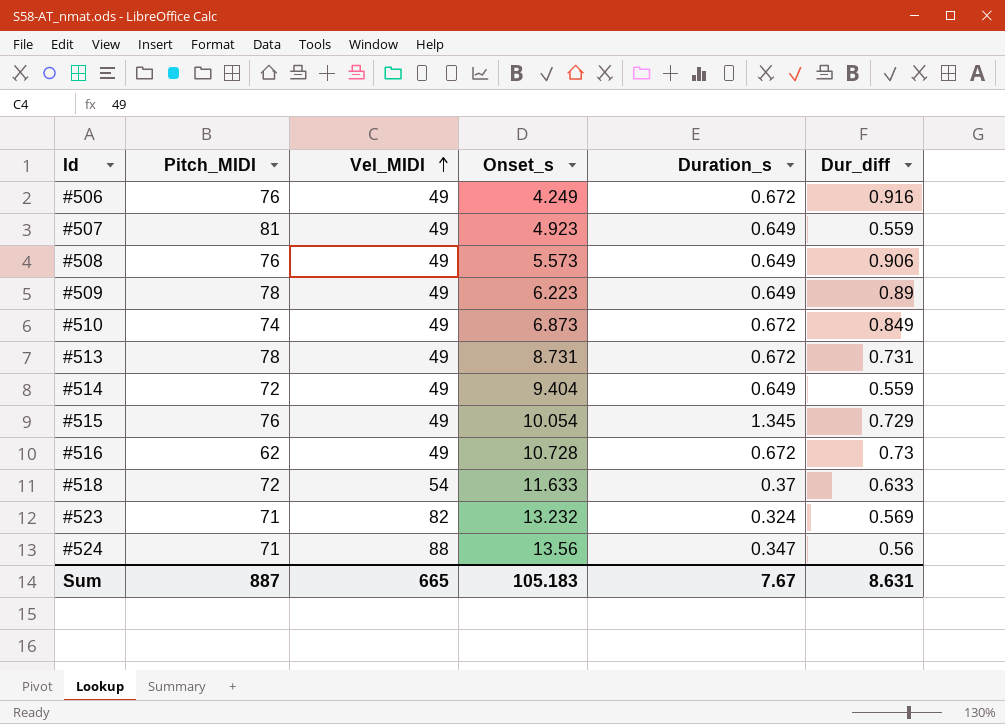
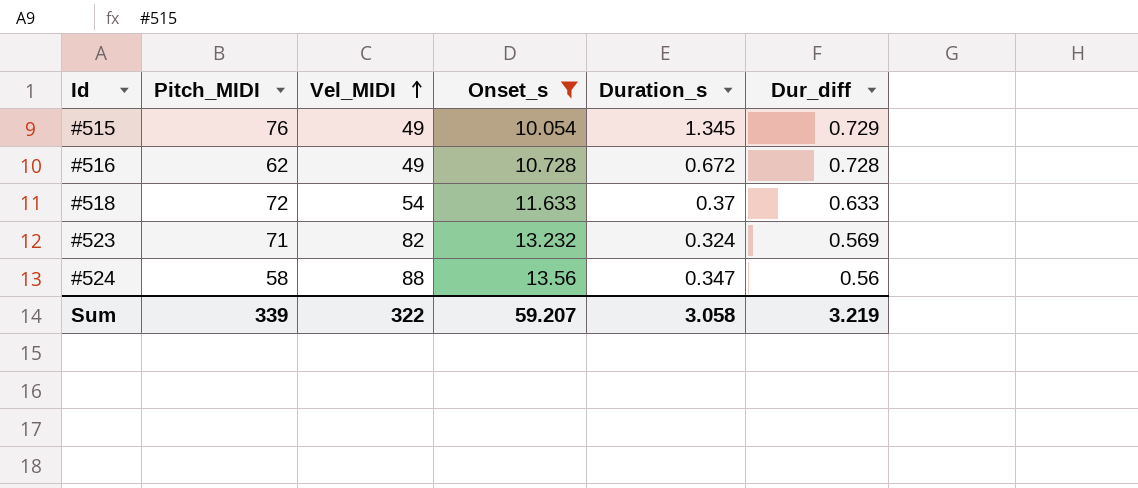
filter: none -> Onset_s >= 10.054
#516 | Dur_diff: 0.73 -> 0.728
#524 | Pitch_MIDI: 71 -> 58
Sum | Pitch_MIDI: 887 -> 339
Sum | Vel_MIDI: 665 -> 322
Sum | Onset_s: 105.183 -> 59.207
Sum | Duration_s: 7.67 -> 3.058
Sum | Dur_diff: 8.631 -> 3.219

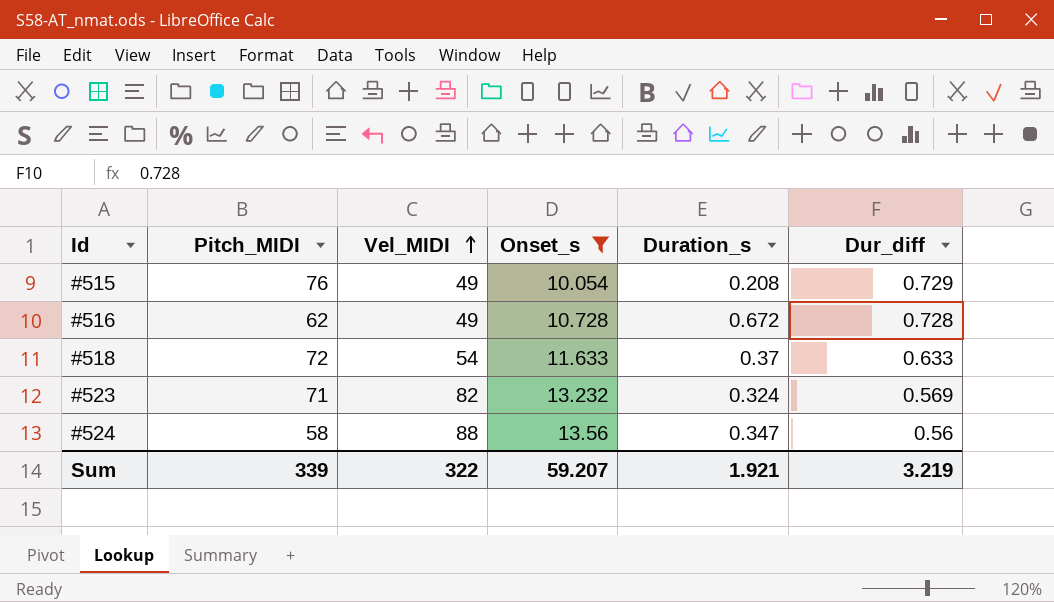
#515 | Duration_s: 1.345 -> 0.208
Sum | Duration_s: 3.058 -> 1.921

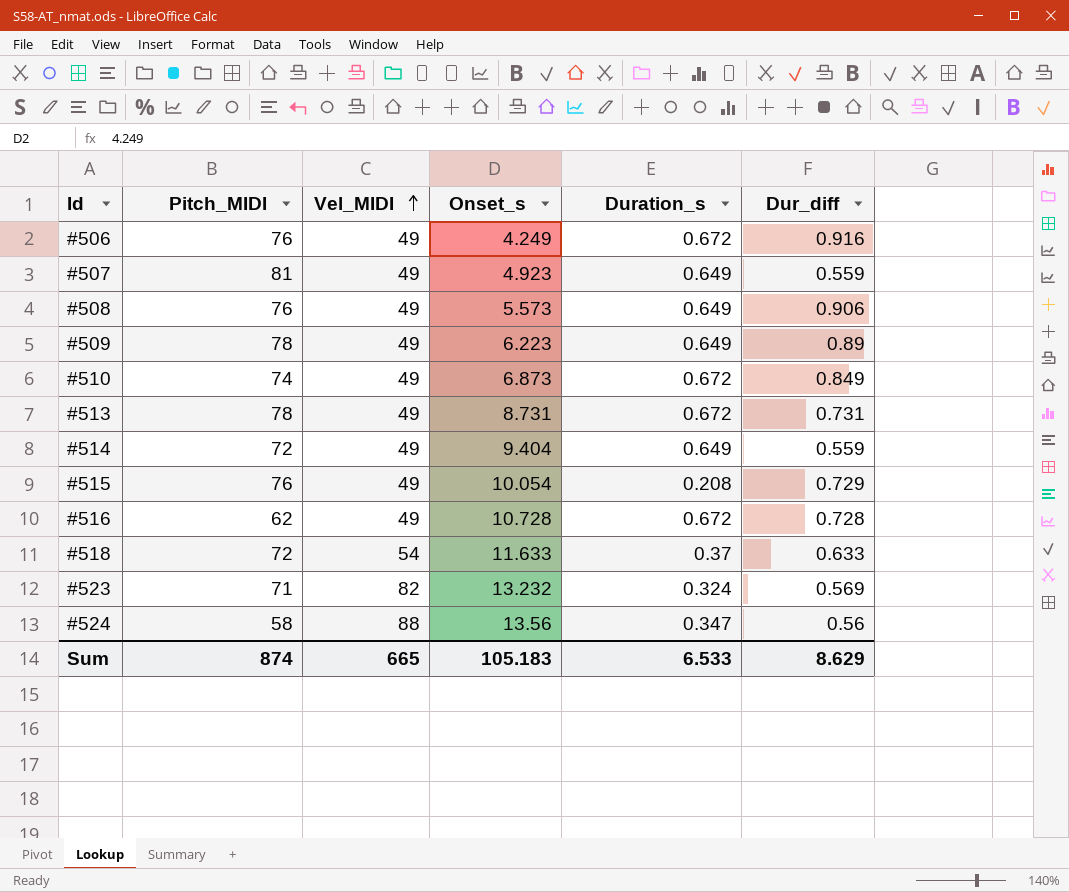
filter: Onset_s >= 10.054 -> none
Sum | Pitch_MIDI: 339 -> 874
Sum | Vel_MIDI: 322 -> 665
Sum | Onset_s: 59.207 -> 105.183
Sum | Duration_s: 1.921 -> 6.533
Sum | Dur_diff: 3.219 -> 8.629

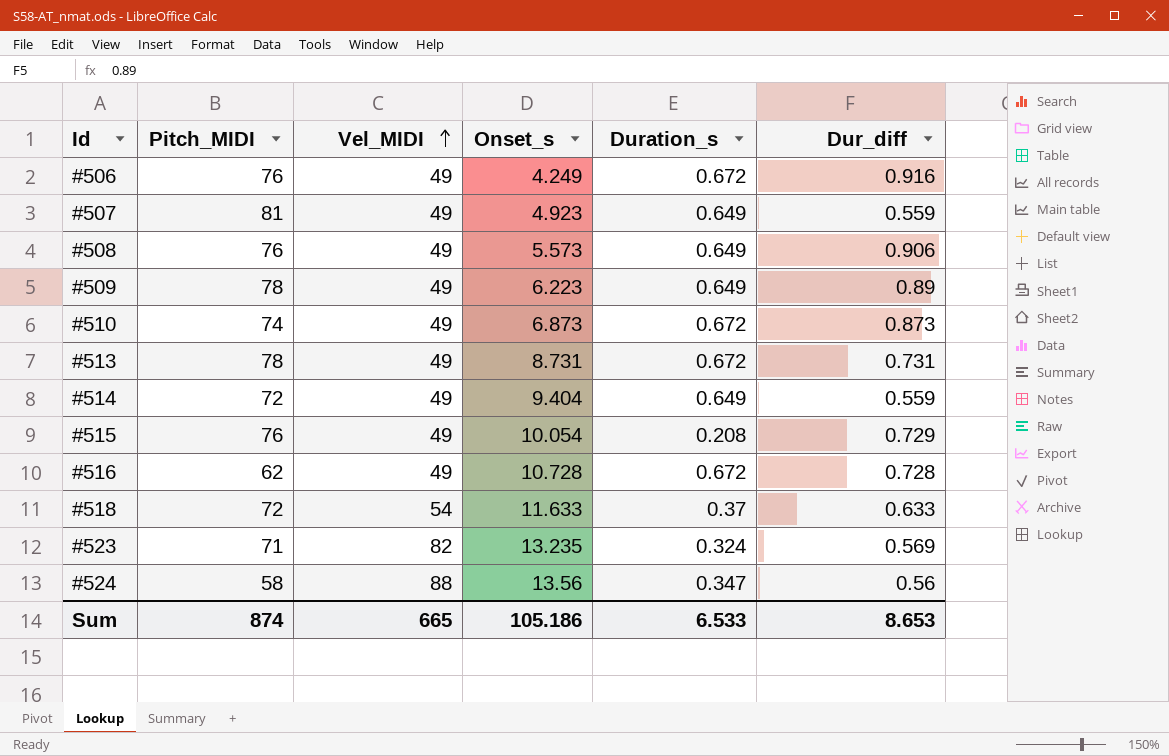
#510 | Dur_diff: 0.849 -> 0.873
#523 | Onset_s: 13.232 -> 13.235
Sum | Onset_s: 105.183 -> 105.186
Sum | Dur_diff: 8.629 -> 8.653

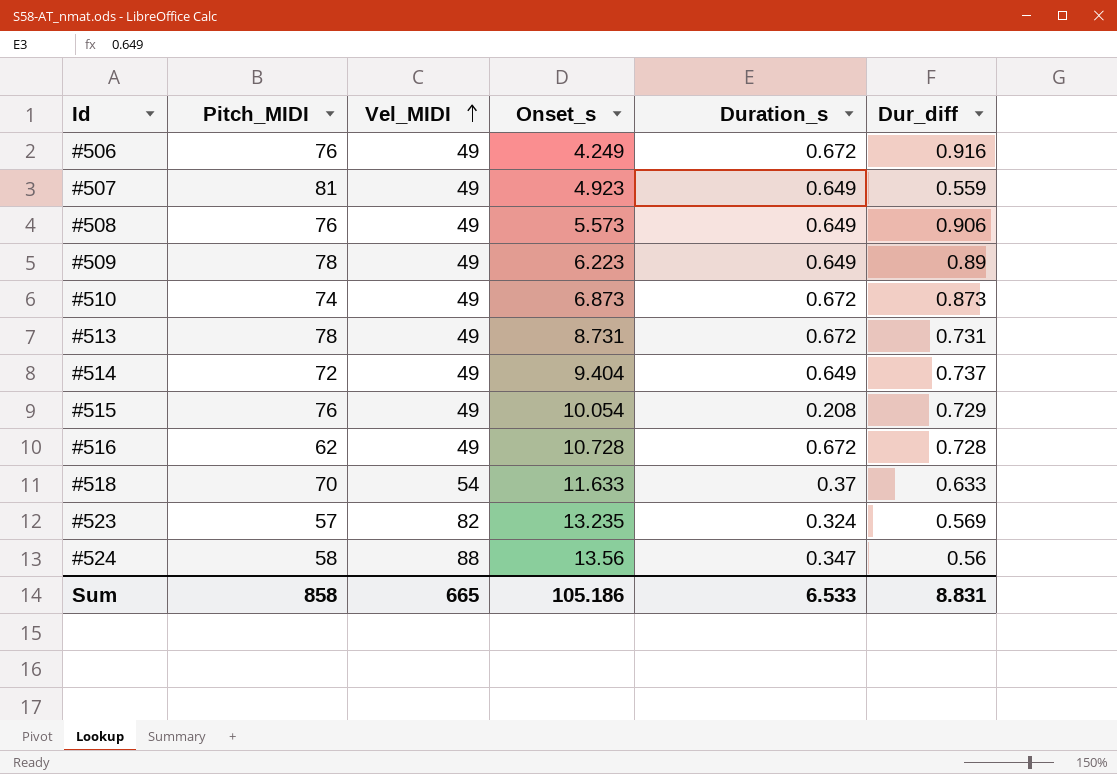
#514 | Dur_diff: 0.559 -> 0.737
#518 | Pitch_MIDI: 72 -> 70
#523 | Pitch_MIDI: 71 -> 57
Sum | Pitch_MIDI: 874 -> 858
Sum | Dur_diff: 8.653 -> 8.831

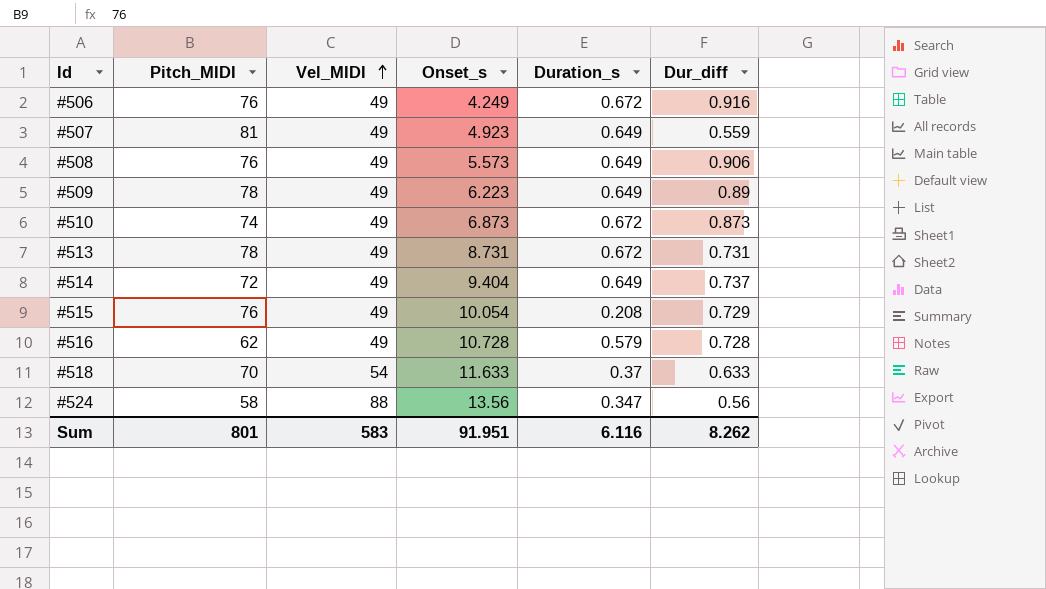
row #523: 57 | 82 | 13.235 | 0.324 | 0.569 -> none
#516 | Duration_s: 0.672 -> 0.579
Sum | Pitch_MIDI: 858 -> 801
Sum | Vel_MIDI: 665 -> 583
Sum | Onset_s: 105.186 -> 91.951
Sum | Duration_s: 6.533 -> 6.116
Sum | Dur_diff: 8.831 -> 8.262

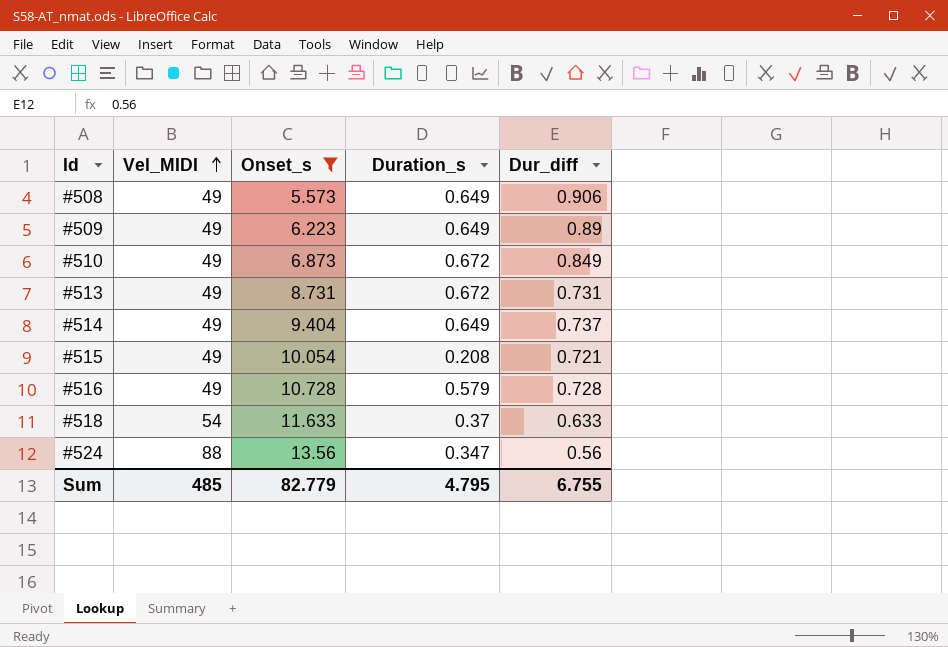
filter: none -> Onset_s >= 5.573
column Pitch_MIDI | position: 2 -> none
#510 | Dur_diff: 0.873 -> 0.849
#515 | Dur_diff: 0.729 -> 0.721
Sum | Vel_MIDI: 583 -> 485
Sum | Onset_s: 91.951 -> 82.779
Sum | Duration_s: 6.116 -> 4.795
Sum | Dur_diff: 8.262 -> 6.755

